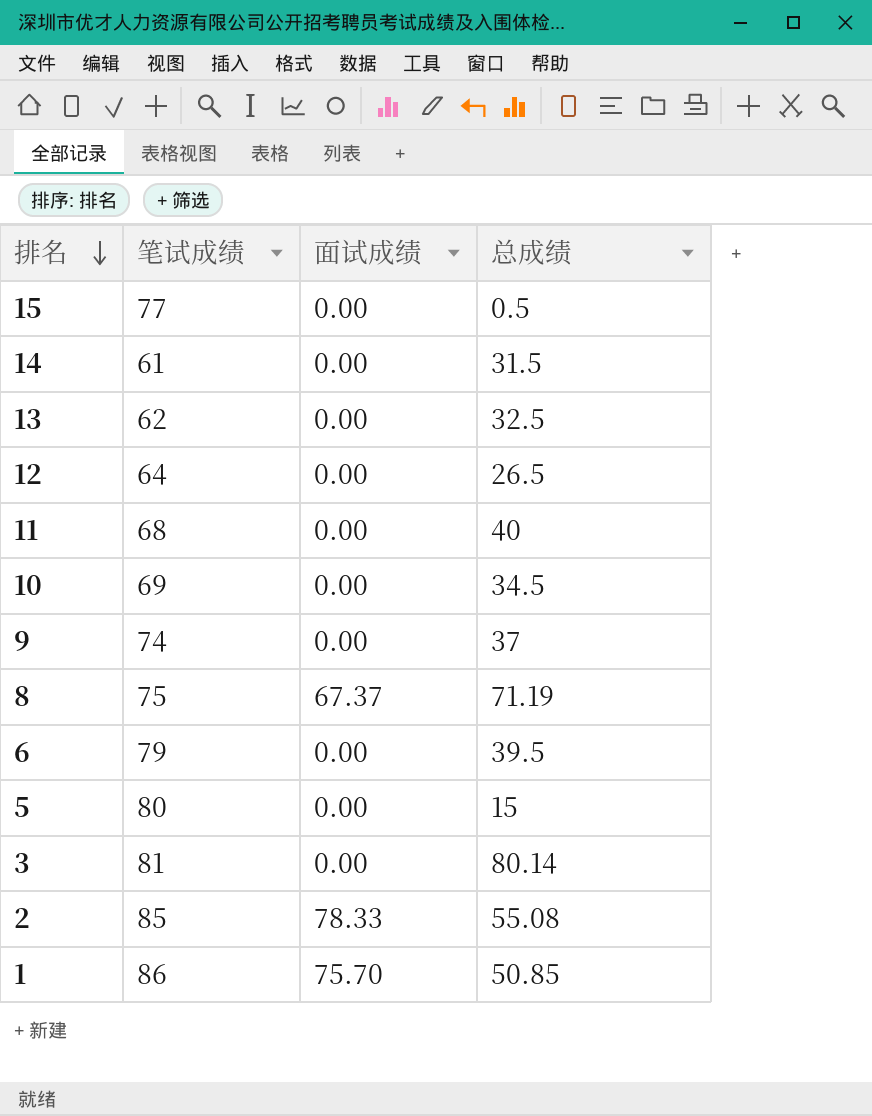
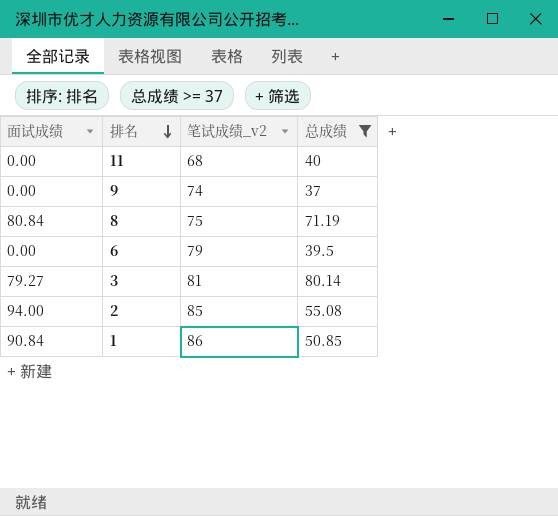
filter: none -> 总成绩 >= 37
column 面试成绩 | position: 3 -> 1
column name: 笔试成绩 -> 笔试成绩_v2
8 | 面试成绩: 67.37 -> 80.84
3 | 面试成绩: 0.00 -> 79.27
2 | 面试成绩: 78.33 -> 94.00
1 | 面试成绩: 75.70 -> 90.84

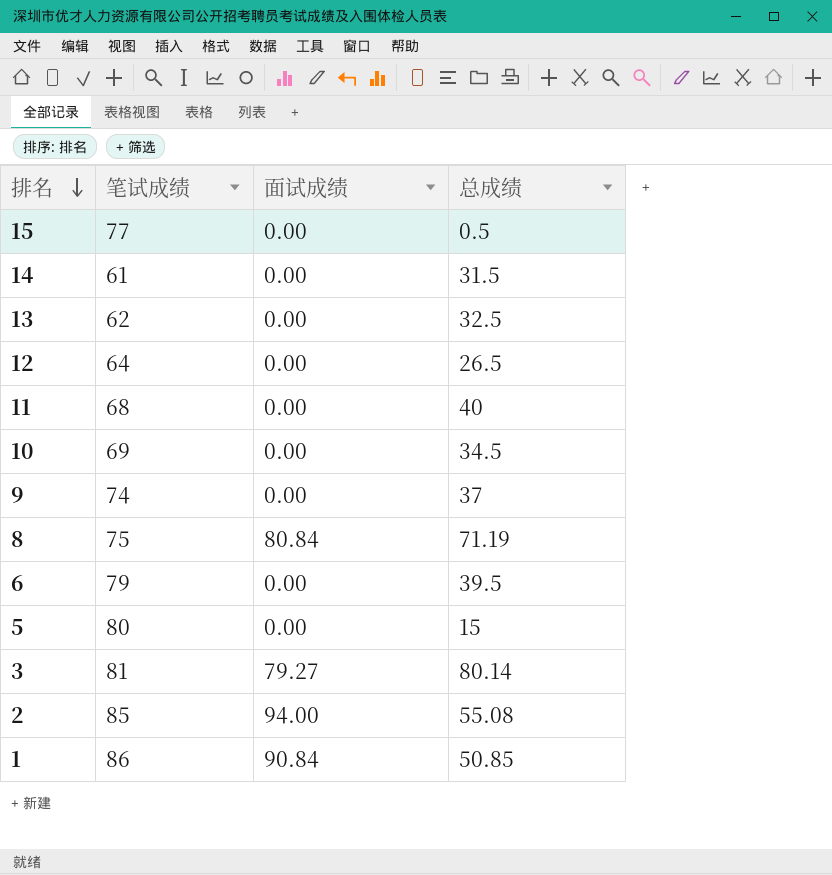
filter: 总成绩 >= 37 -> none
column name: 笔试成绩_v2 -> 笔试成绩
column 面试成绩 | position: 1 -> 3

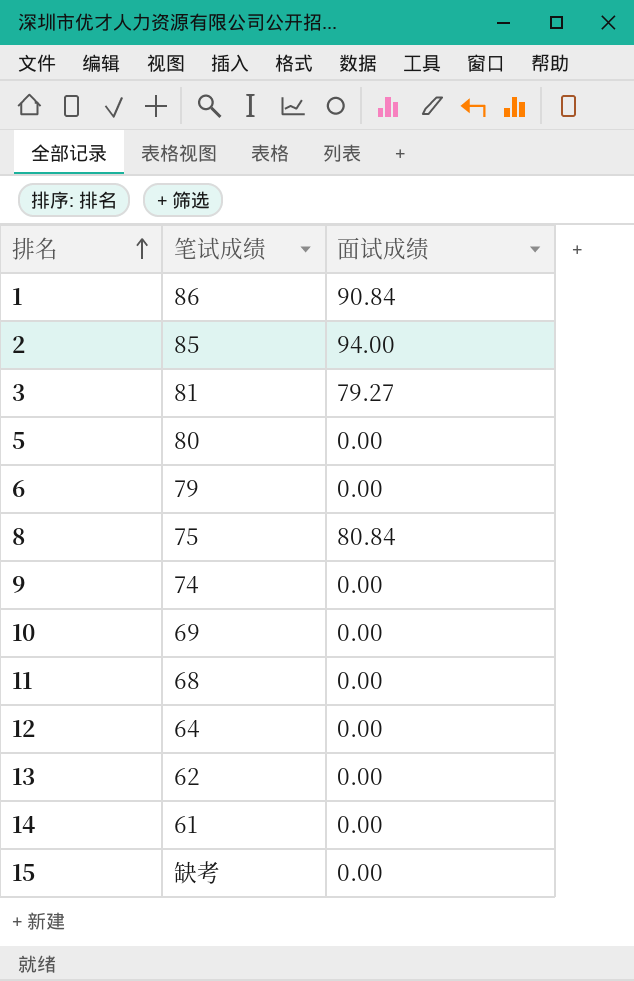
row order: 排名 descending -> 排名 ascending
column 总成绩 | position: 4 -> none
15 | 笔试成绩: 77 -> 缺考

